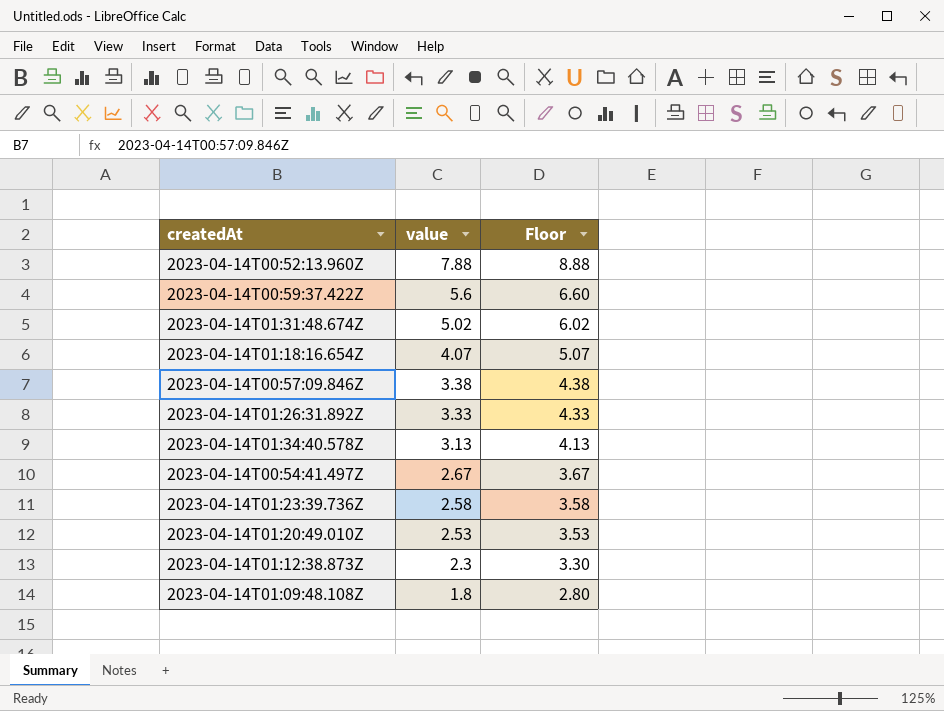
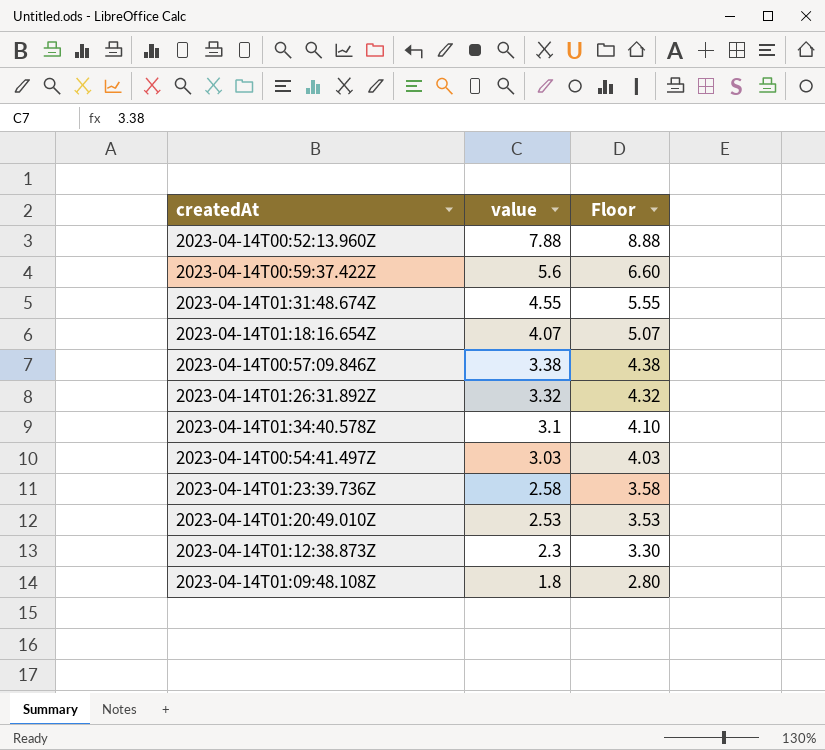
2023-04-14T01:31:48.674Z | value: 5.02 -> 4.55
2023-04-14T01:31:48.674Z | Floor: 6.02 -> 5.55
2023-04-14T01:26:31.892Z | value: 3.33 -> 3.32
2023-04-14T01:26:31.892Z | Floor: 4.33 -> 4.32
2023-04-14T01:34:40.578Z | value: 3.13 -> 3.1
2023-04-14T01:34:40.578Z | Floor: 4.13 -> 4.10
2023-04-14T00:54:41.497Z | value: 2.67 -> 3.03
2023-04-14T00:54:41.497Z | Floor: 3.67 -> 4.03

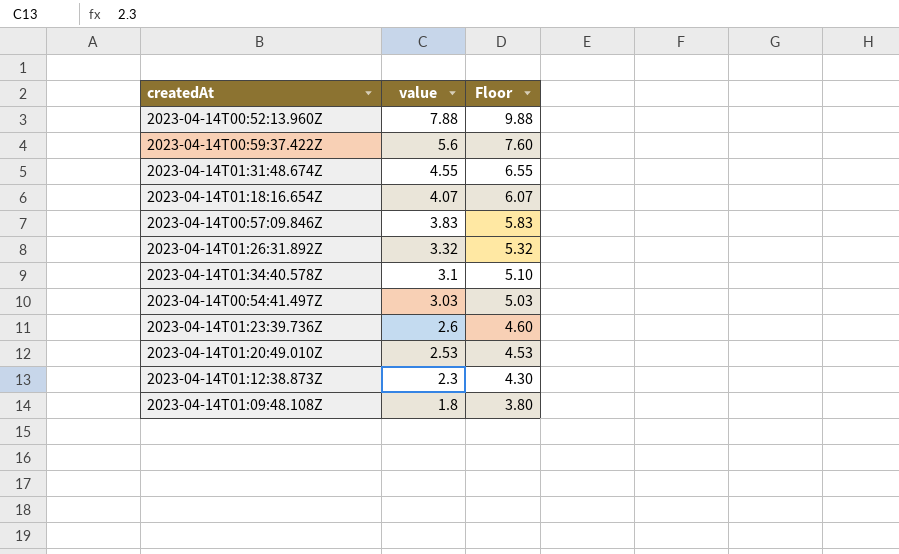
column Floor | formula: [value] + 1 -> [value] + 2
2023-04-14T00:57:09.846Z | value: 3.38 -> 3.83
2023-04-14T01:23:39.736Z | value: 2.58 -> 2.6

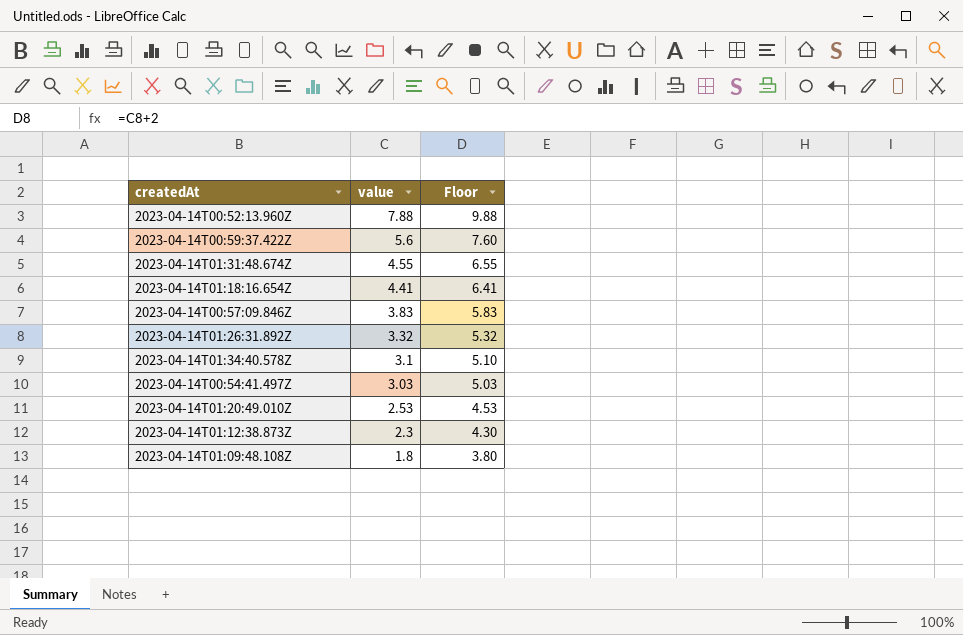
row 2023-04-14T01:23:39.736Z: 2.6 | 4.60 -> none
2023-04-14T01:18:16.654Z | value: 4.07 -> 4.41
2023-04-14T01:18:16.654Z | Floor: 6.07 -> 6.41

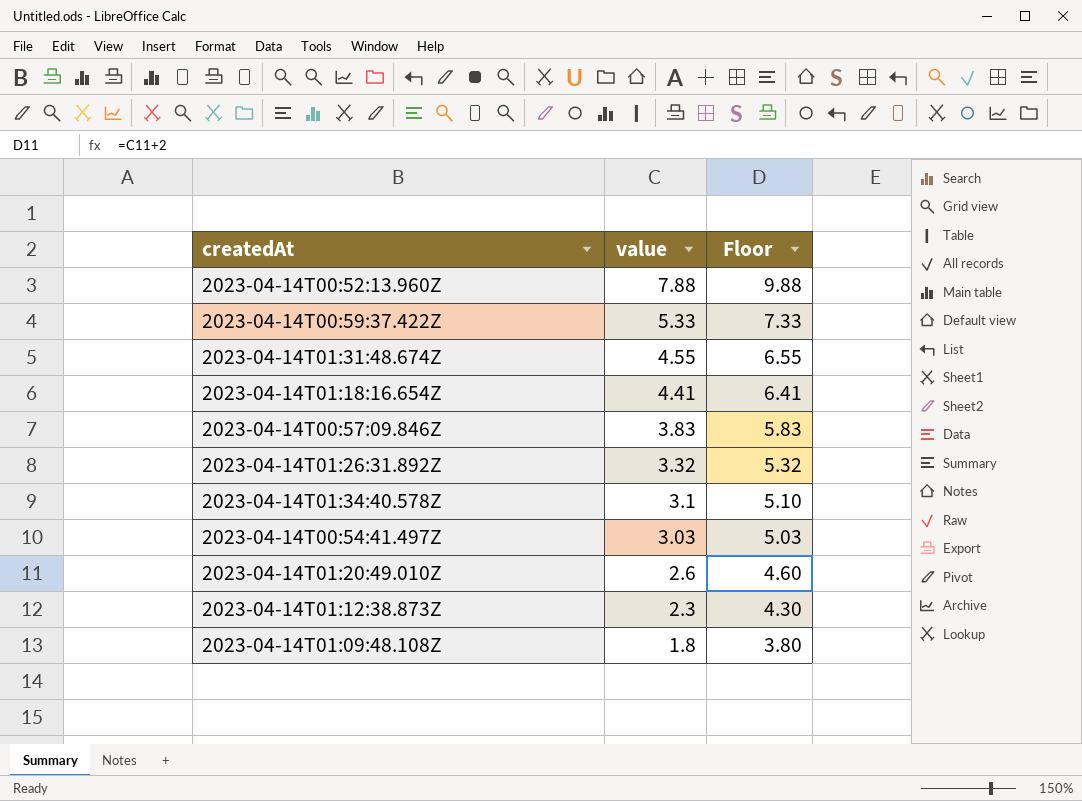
2023-04-14T00:59:37.422Z | value: 5.6 -> 5.33
2023-04-14T00:59:37.422Z | Floor: 7.60 -> 7.33
2023-04-14T01:20:49.010Z | value: 2.53 -> 2.6
2023-04-14T01:20:49.010Z | Floor: 4.53 -> 4.60

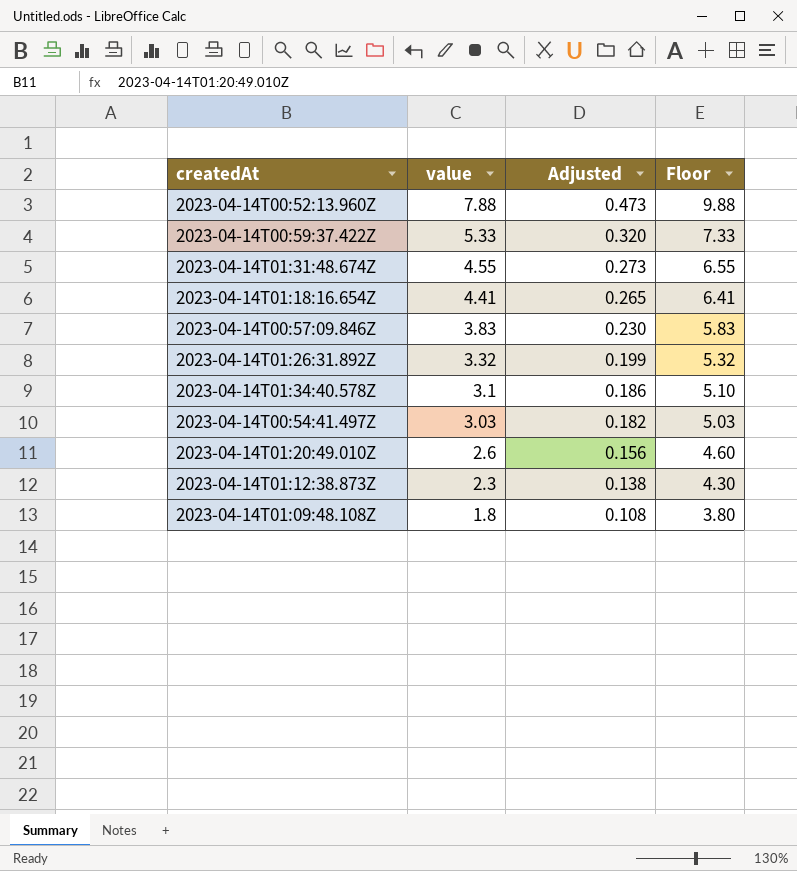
column Adjusted | formula: none -> [value] * 0.06

